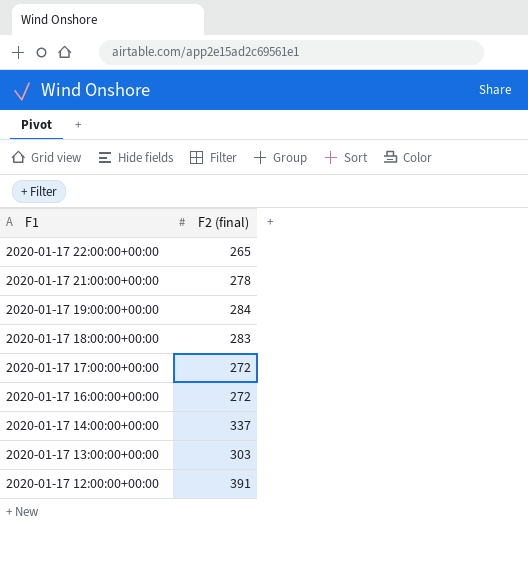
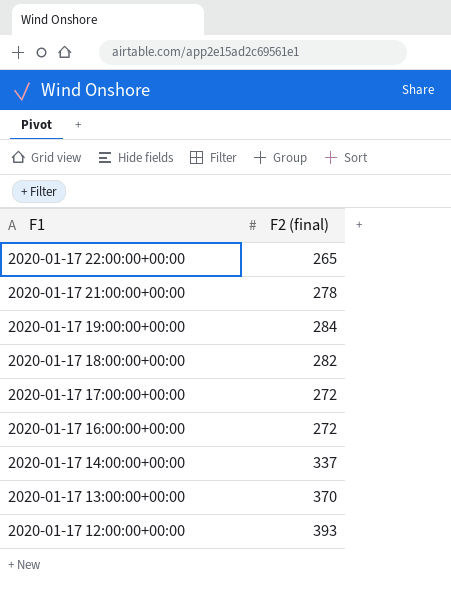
2020-01-17 18:00:00+00:00 | F2 (final): 283 -> 282
2020-01-17 13:00:00+00:00 | F2 (final): 303 -> 370
2020-01-17 12:00:00+00:00 | F2 (final): 391 -> 393

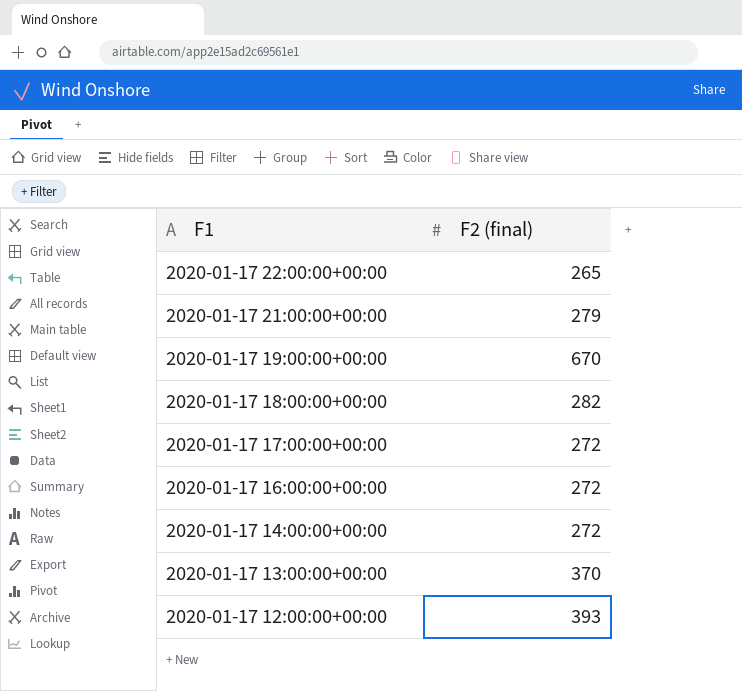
2020-01-17 21:00:00+00:00 | F2 (final): 278 -> 279
2020-01-17 19:00:00+00:00 | F2 (final): 284 -> 670
2020-01-17 14:00:00+00:00 | F2 (final): 337 -> 272

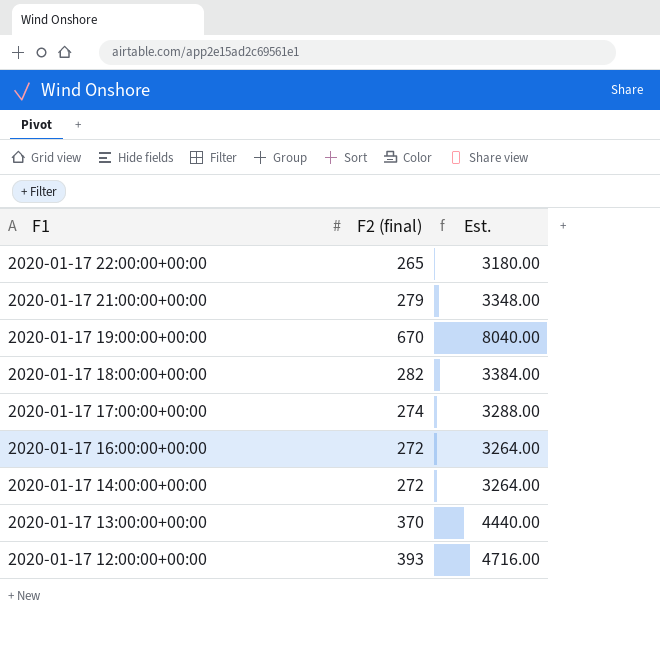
column Est. | formula: none -> [F2 (final)] * 12
2020-01-17 17:00:00+00:00 | F2 (final): 272 -> 274

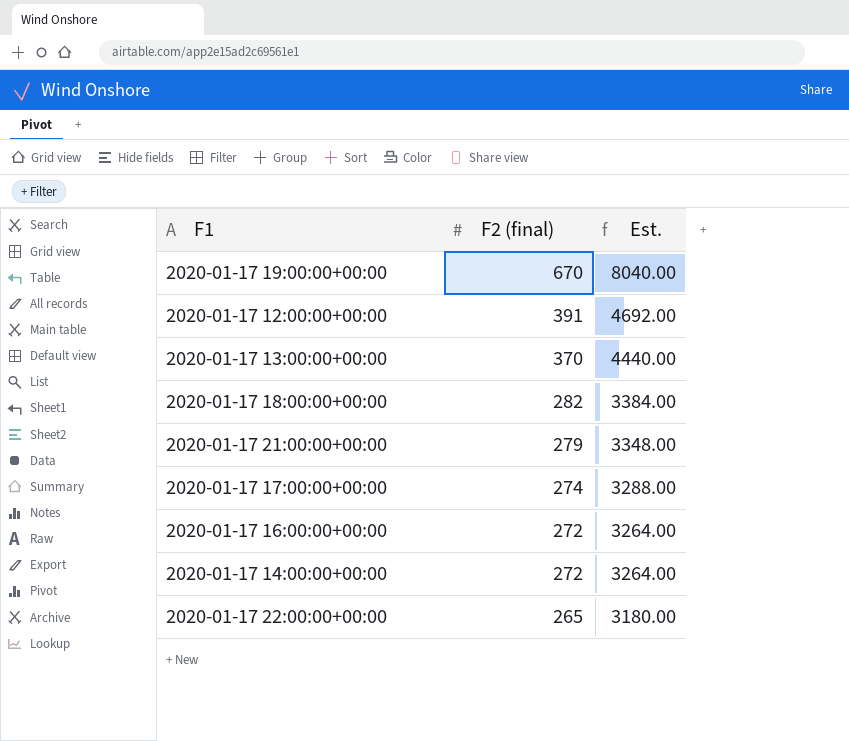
row order: F1 descending -> F2 (final) descending
2020-01-17 12:00:00+00:00 | F2 (final): 393 -> 391
2020-01-17 12:00:00+00:00 | Est.: 4716.00 -> 4692.00

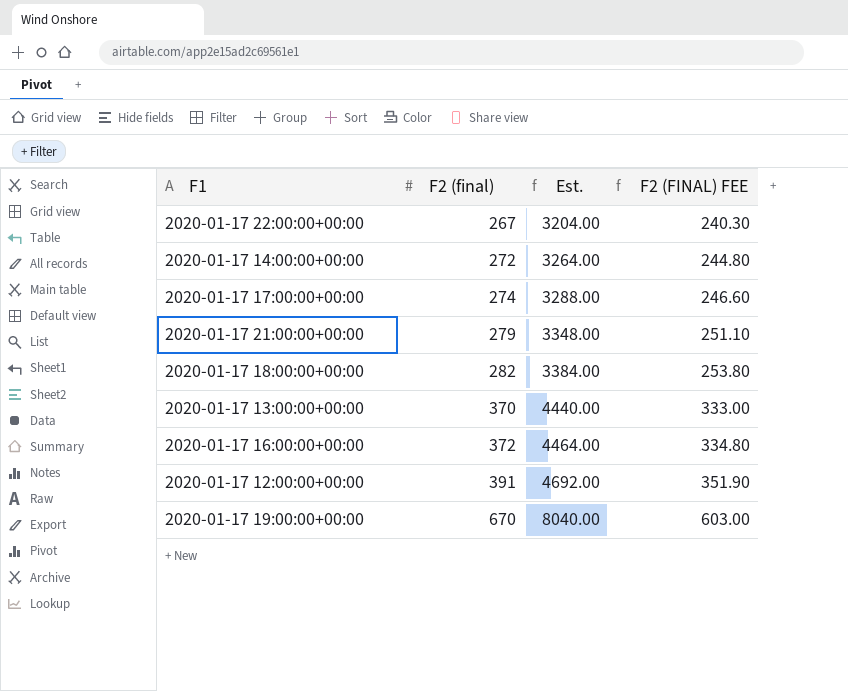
row order: F2 (final) descending -> F2 (final) ascending
column F2 (FINAL) FEE | formula: none -> [F2 (final)] * 0.9
2020-01-17 22:00:00+00:00 | F2 (final): 265 -> 267
2020-01-17 22:00:00+00:00 | Est.: 3180.00 -> 3204.00
2020-01-17 16:00:00+00:00 | F2 (final): 272 -> 372
2020-01-17 16:00:00+00:00 | Est.: 3264.00 -> 4464.00

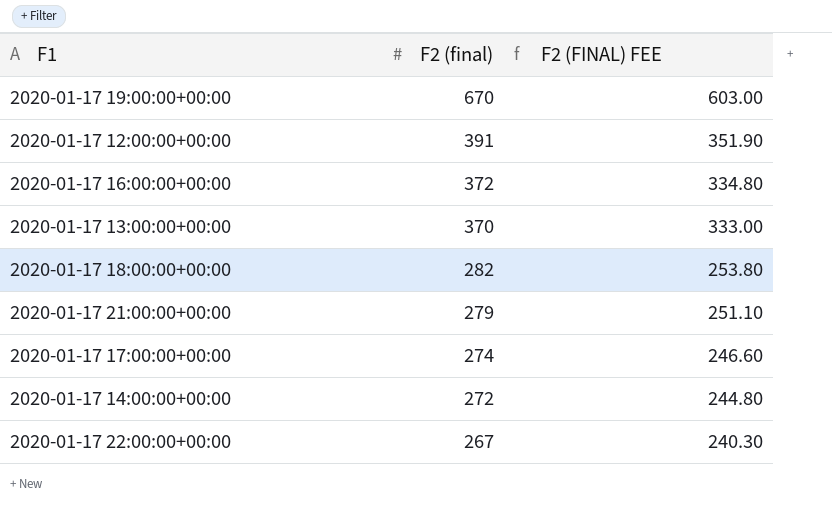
row order: F2 (final) ascending -> F2 (final) descending
column Est. | formula: [F2 (final)] * 12 -> none

